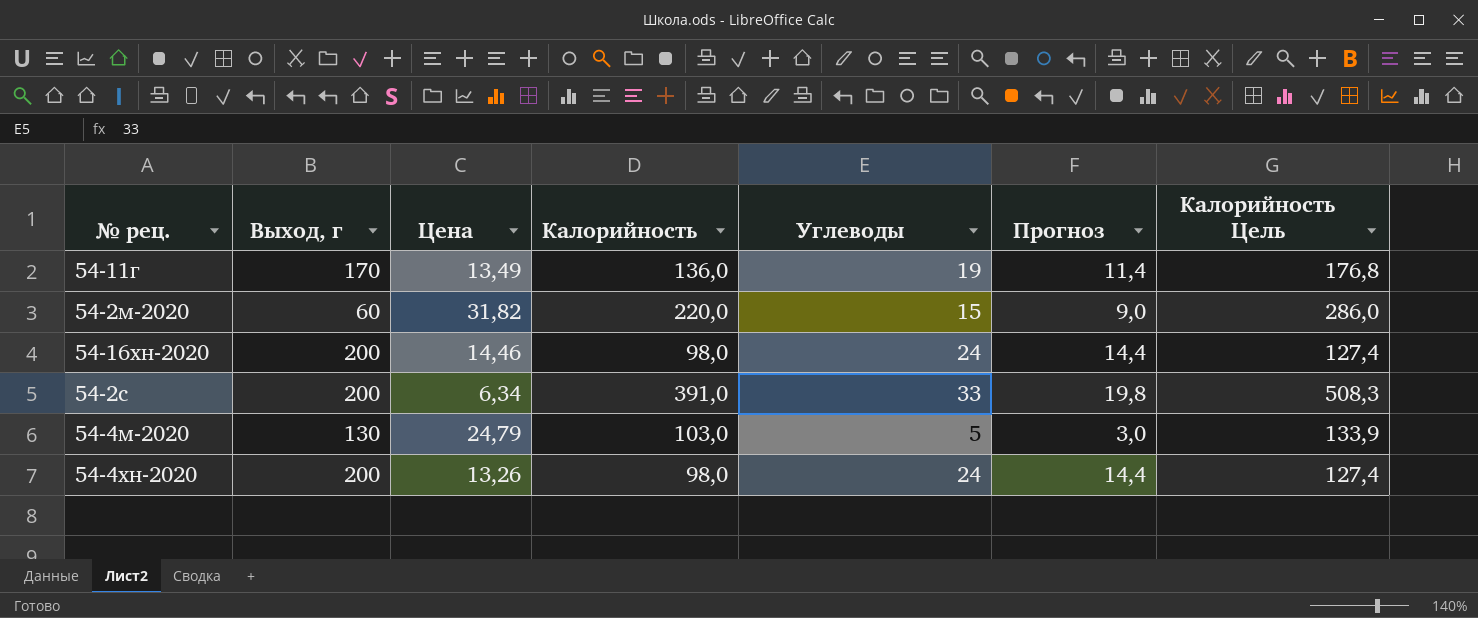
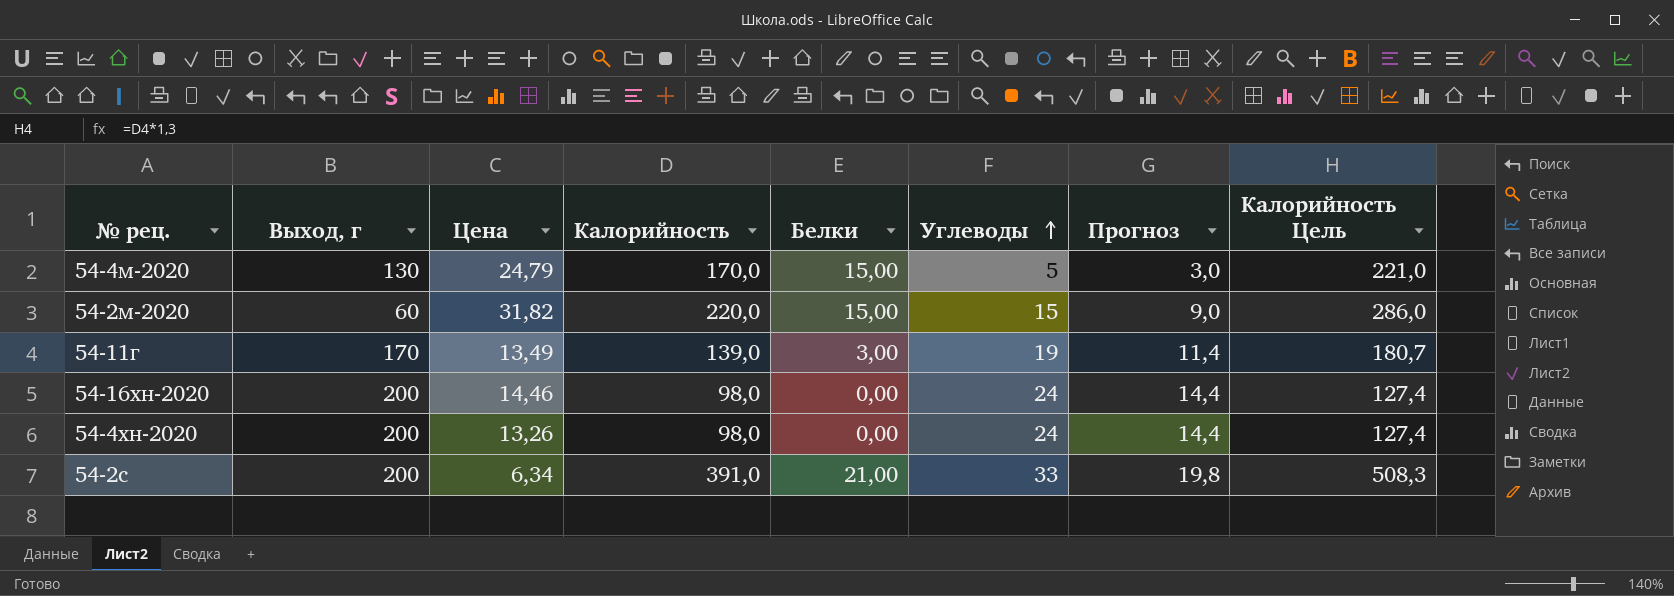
row order: none -> Углеводы ascending
column Белки | position: none -> 5
54-4м-2020 | Калорийность: 103,0 -> 170,0
54-4м-2020 | Калорийность Цель: 133,9 -> 221,0
54-11г | Калорийность: 136,0 -> 139,0
54-11г | Калорийность Цель: 176,8 -> 180,7

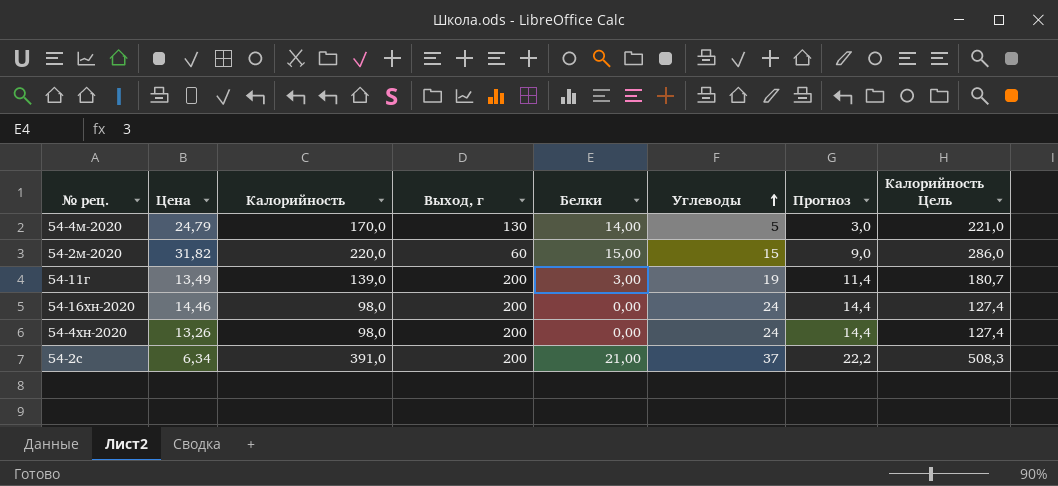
column Выход, г | position: 2 -> 4
54-4м-2020 | Белки: 15,00 -> 14,00
54-11г | Выход, г: 170 -> 200
54-2с | Углеводы: 33 -> 37
54-2с | Прогноз: 19,8 -> 22,2

